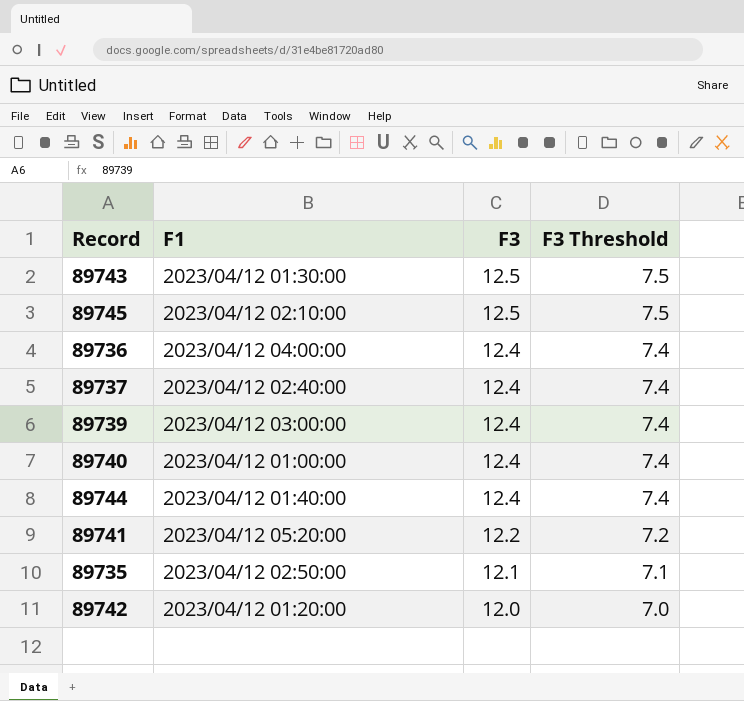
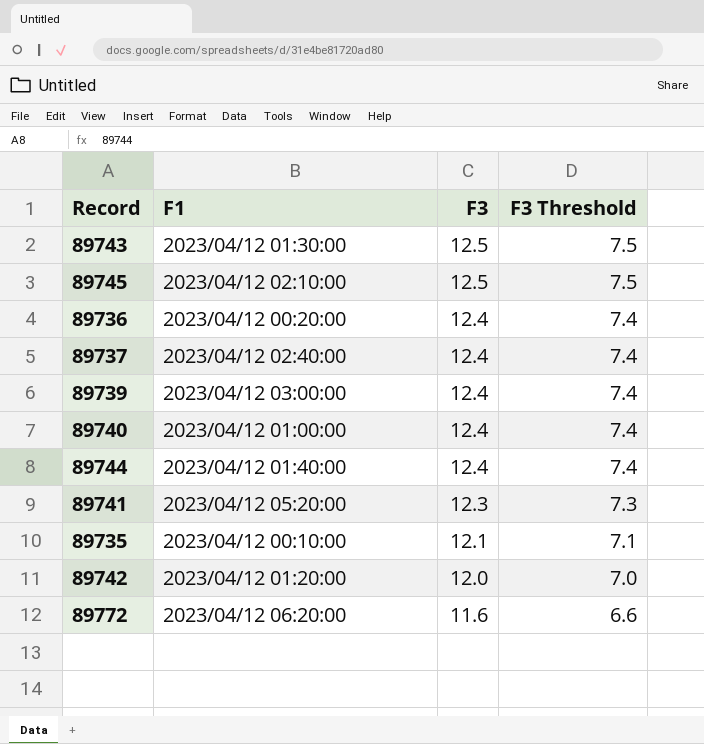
89736 | F1: 2023/04/12 04:00:00 -> 2023/04/12 00:20:00
89741 | F3: 12.2 -> 12.3
89741 | F3 Threshold: 7.2 -> 7.3
89735 | F1: 2023/04/12 02:50:00 -> 2023/04/12 00:10:00
row 89772: none -> 2023/04/12 06:20:00 | 11.6 | 6.6

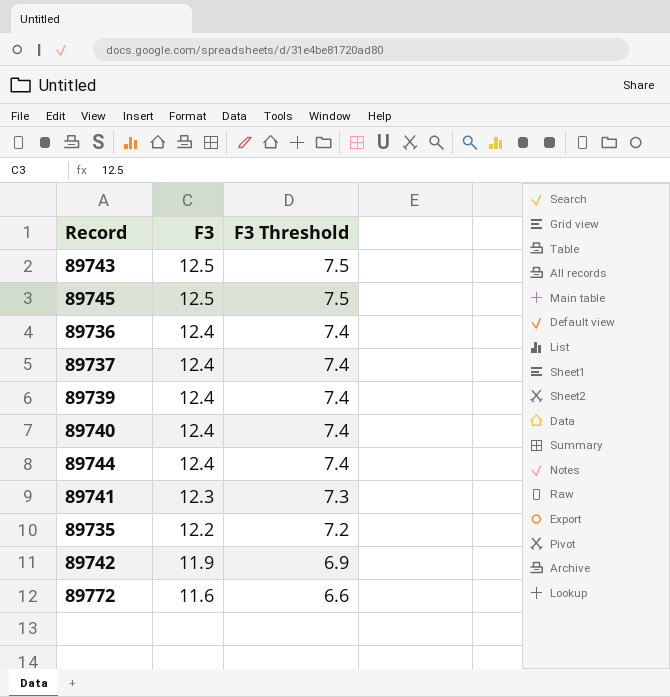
column F1 | position: 2 -> none
89735 | F3: 12.1 -> 12.2
89735 | F3 Threshold: 7.1 -> 7.2
89742 | F3: 12.0 -> 11.9
89742 | F3 Threshold: 7.0 -> 6.9

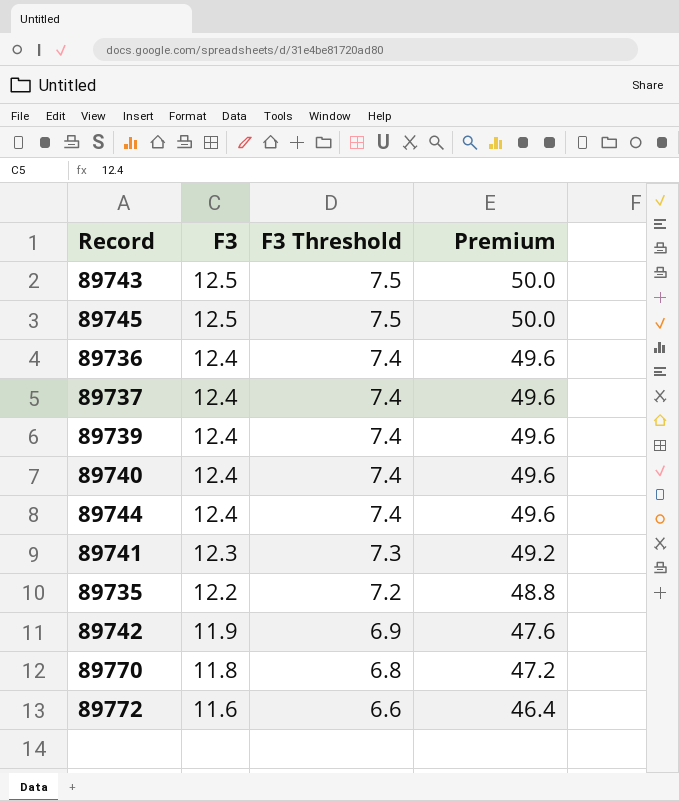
column Premium | formula: none -> [F3] * 4
row 89770: none -> 11.8 | 6.8 | 47.2

